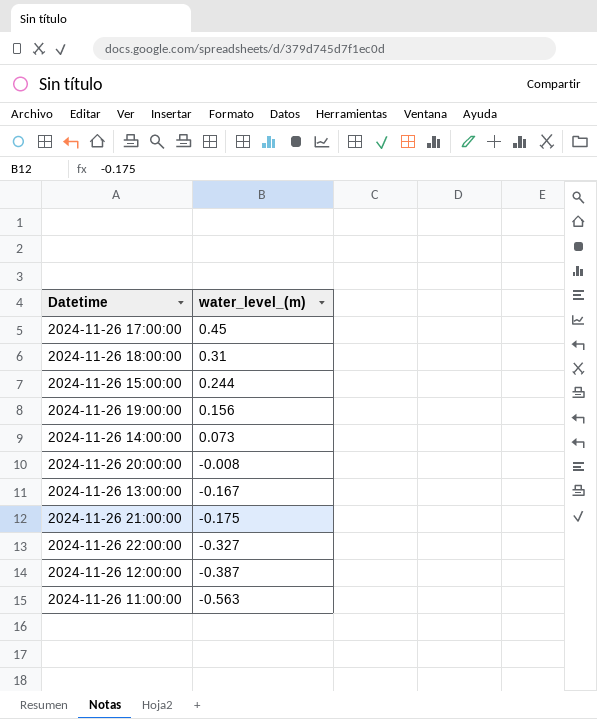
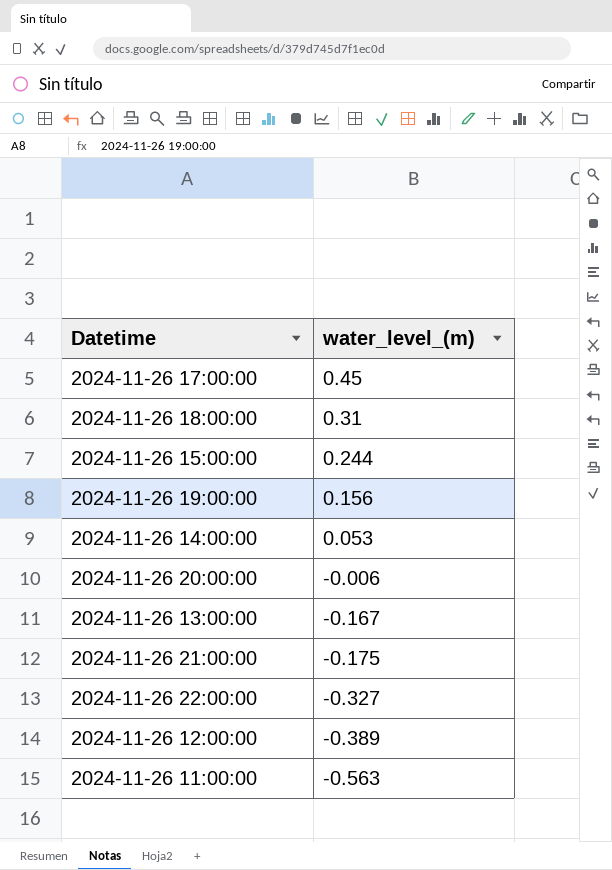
2024-11-26 14:00:00 | water_level_(m): 0.073 -> 0.053
2024-11-26 20:00:00 | water_level_(m): -0.008 -> -0.006
2024-11-26 12:00:00 | water_level_(m): -0.387 -> -0.389

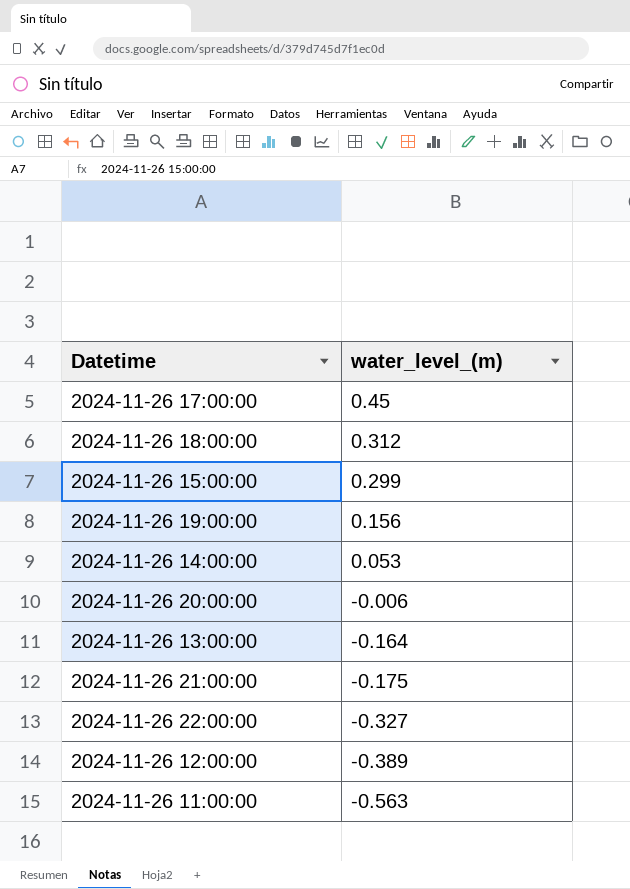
2024-11-26 18:00:00 | water_level_(m): 0.31 -> 0.312
2024-11-26 15:00:00 | water_level_(m): 0.244 -> 0.299
2024-11-26 13:00:00 | water_level_(m): -0.167 -> -0.164

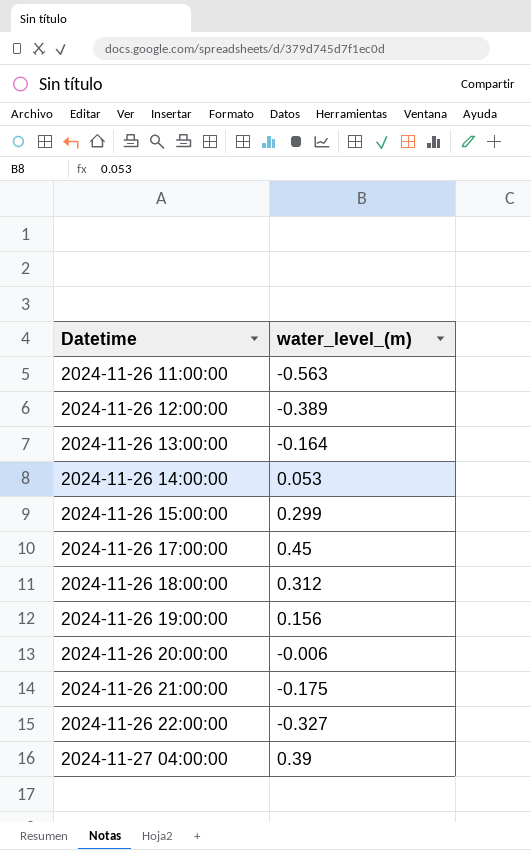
row order: water_level_(m) descending -> Datetime ascending
row 2024-11-27 04:00:00: none -> 0.39

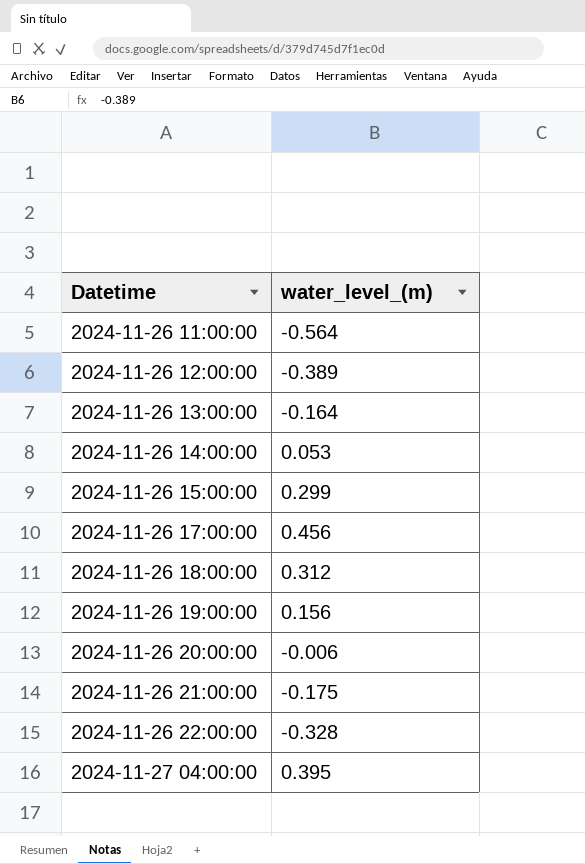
2024-11-26 11:00:00 | water_level_(m): -0.563 -> -0.564
2024-11-26 17:00:00 | water_level_(m): 0.45 -> 0.456
2024-11-26 22:00:00 | water_level_(m): -0.327 -> -0.328
2024-11-27 04:00:00 | water_level_(m): 0.39 -> 0.395

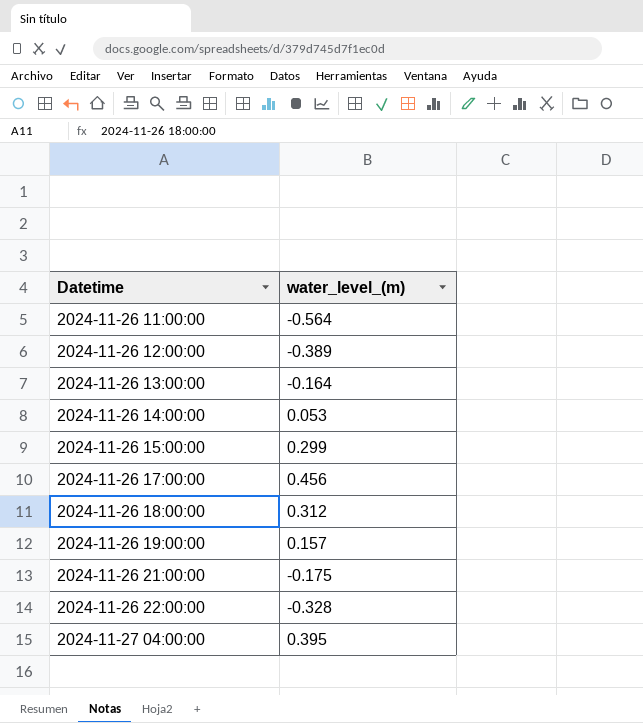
row 2024-11-26 20:00:00: -0.006 -> none
2024-11-26 19:00:00 | water_level_(m): 0.156 -> 0.157

